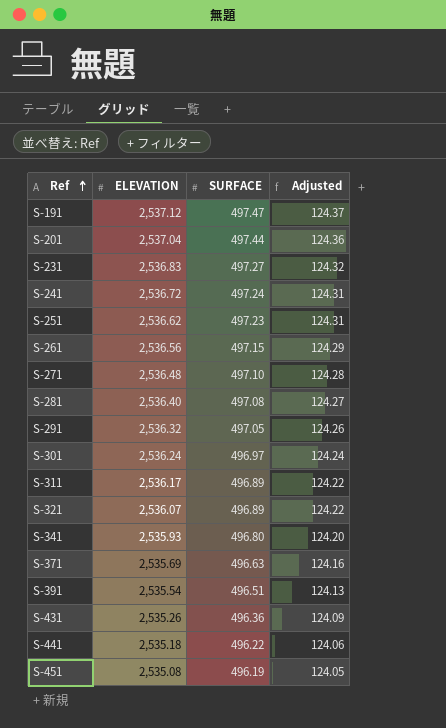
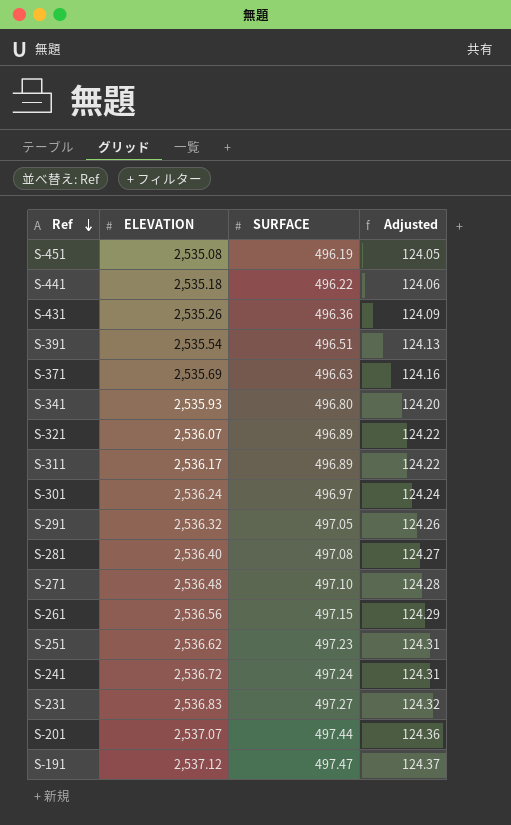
row order: Ref ascending -> Ref descending
S-201 | ELEVATION: 2,537.04 -> 2,537.07

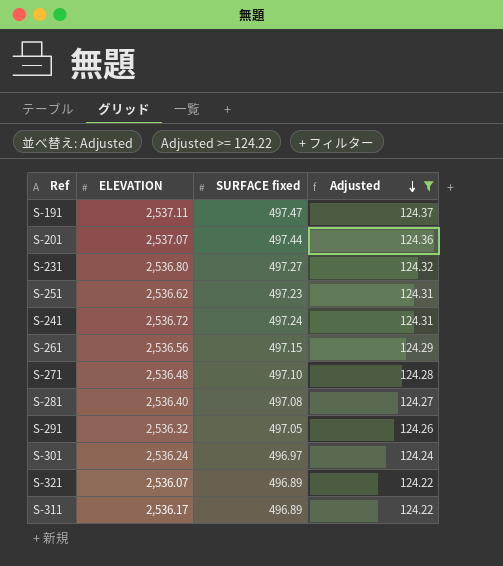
filter: none -> Adjusted >= 124.22
row order: Ref descending -> Adjusted descending
column name: SURFACE -> SURFACE fixed
S-191 | ELEVATION: 2,537.12 -> 2,537.11
S-231 | ELEVATION: 2,536.83 -> 2,536.80

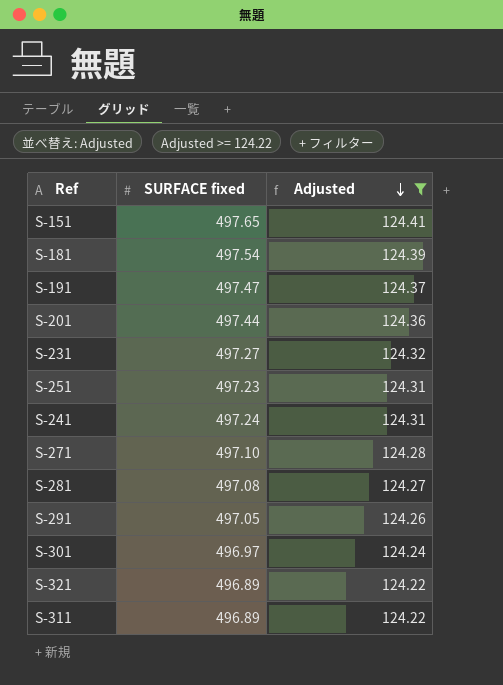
column ELEVATION | position: 2 -> none
row S-261: 2,536.56 | 497.15 | 124.29 -> none
row S-151: none -> 497.65 | 124.41
row S-181: none -> 497.54 | 124.39

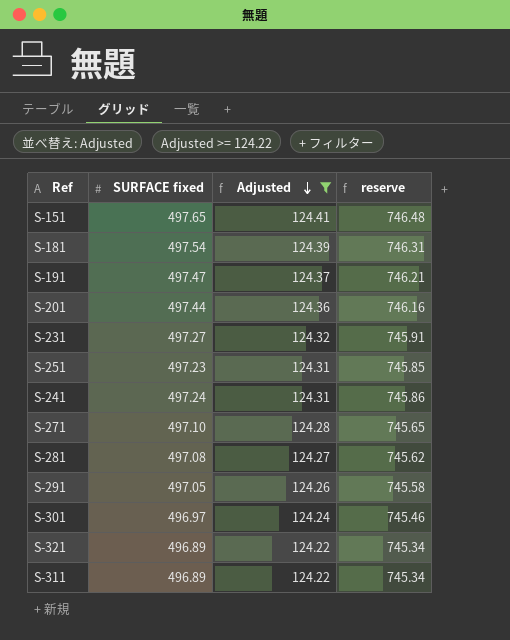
column reserve | formula: none -> [SURFACE fixed] * 1.5

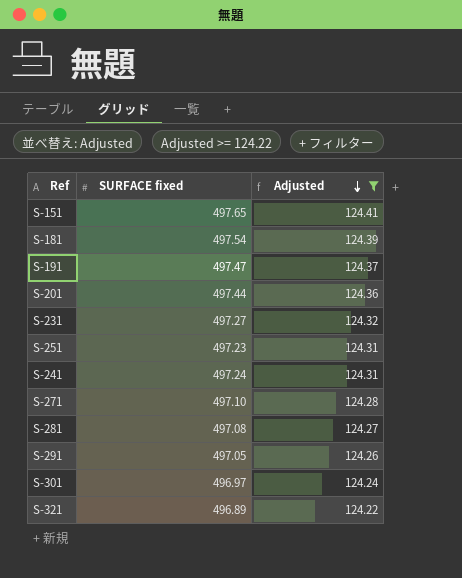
column reserve | formula: [SURFACE fixed] * 1.5 -> none
row S-311: 496.89 | 124.22 | 745.34 -> none

